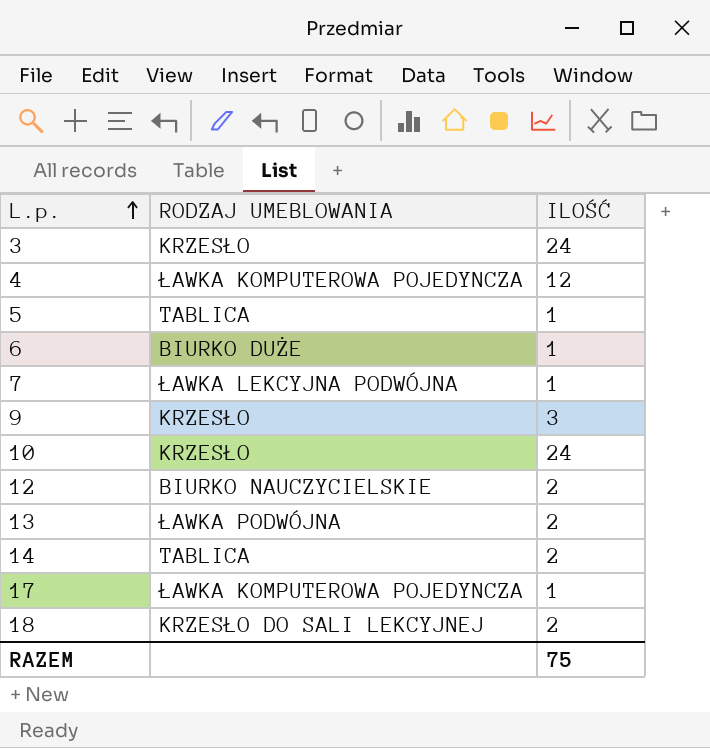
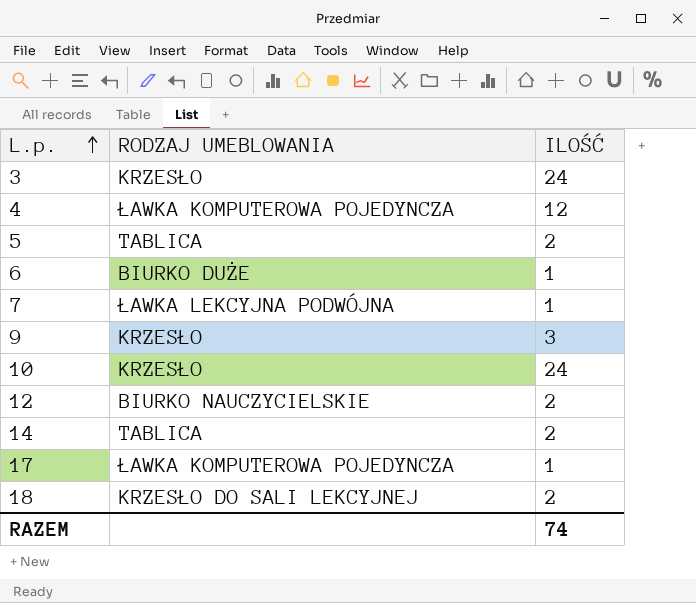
row 13: ŁAWKA PODWÓJNA | 2 -> none
5 | ILOŚĆ: 1 -> 2
RAZEM | ILOŚĆ: 75 -> 74

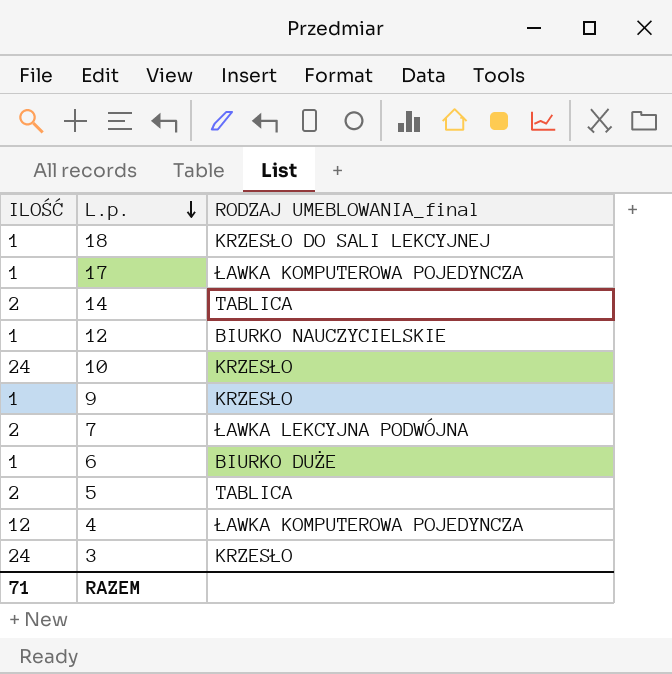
row order: L.p. ascending -> L.p. descending
column ILOŚĆ | position: 3 -> 1
column name: RODZAJ UMEBLOWANIA -> RODZAJ UMEBLOWANIA_final
18 | ILOŚĆ: 2 -> 1
12 | ILOŚĆ: 2 -> 1
9 | ILOŚĆ: 3 -> 1
7 | ILOŚĆ: 1 -> 2
RAZEM | ILOŚĆ: 74 -> 71

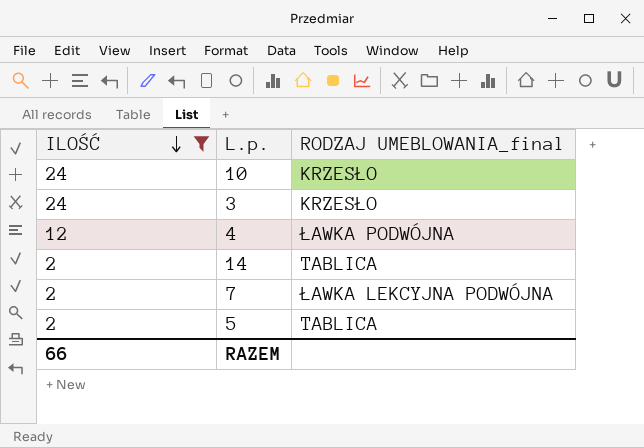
filter: none -> ILOŚĆ != 1
row order: L.p. descending -> ILOŚĆ descending
4 | RODZAJ UMEBLOWANIA_final: ŁAWKA KOMPUTEROWA POJEDYNCZA -> ŁAWKA PODWÓJNA
RAZEM | ILOŚĆ: 71 -> 66

